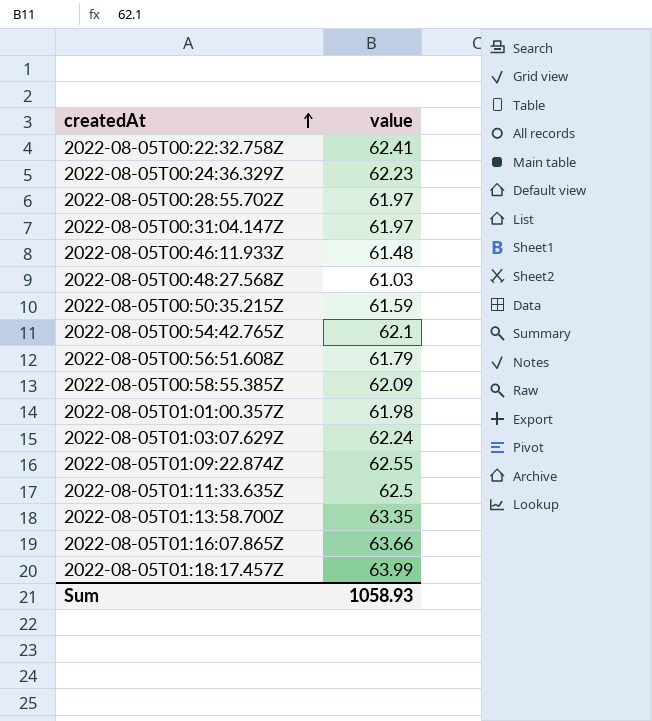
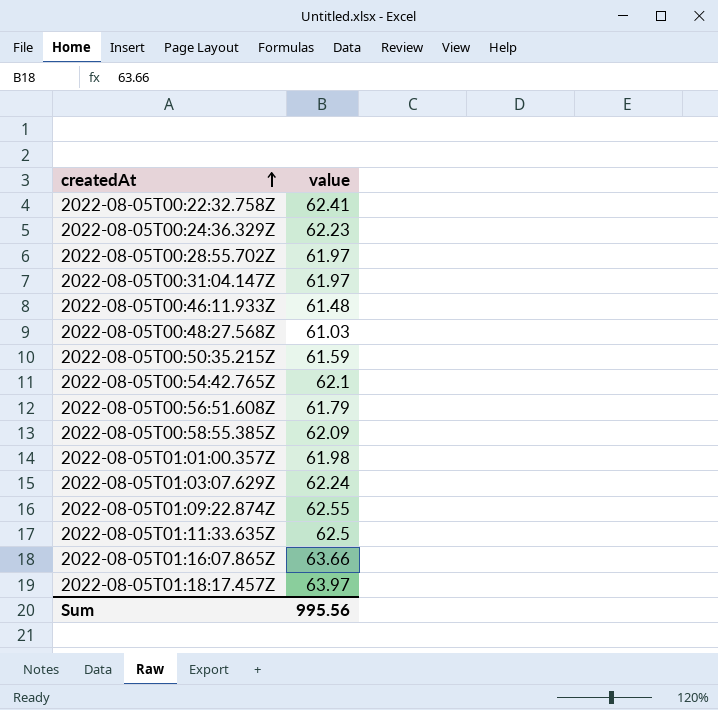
row 2022-08-05T01:13:58.700Z: 63.35 -> none
2022-08-05T01:18:17.457Z | value: 63.99 -> 63.97
Sum | value: 1058.93 -> 995.56

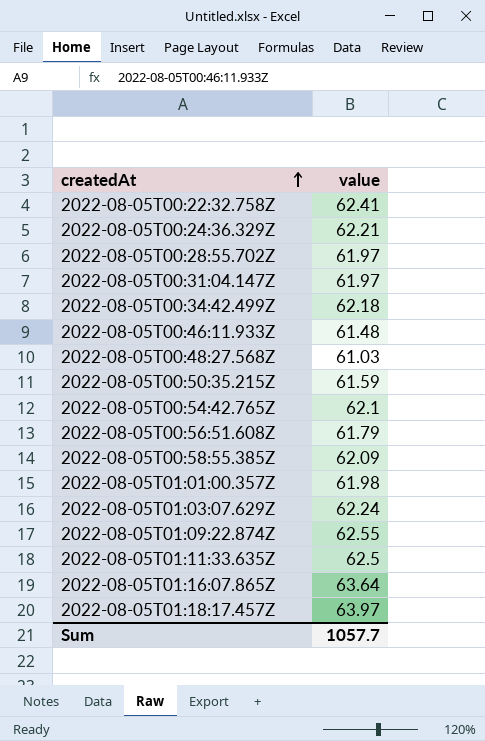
2022-08-05T00:24:36.329Z | value: 62.23 -> 62.21
row 2022-08-05T00:34:42.499Z: none -> 62.18
2022-08-05T01:16:07.865Z | value: 63.66 -> 63.64
Sum | value: 995.56 -> 1057.7

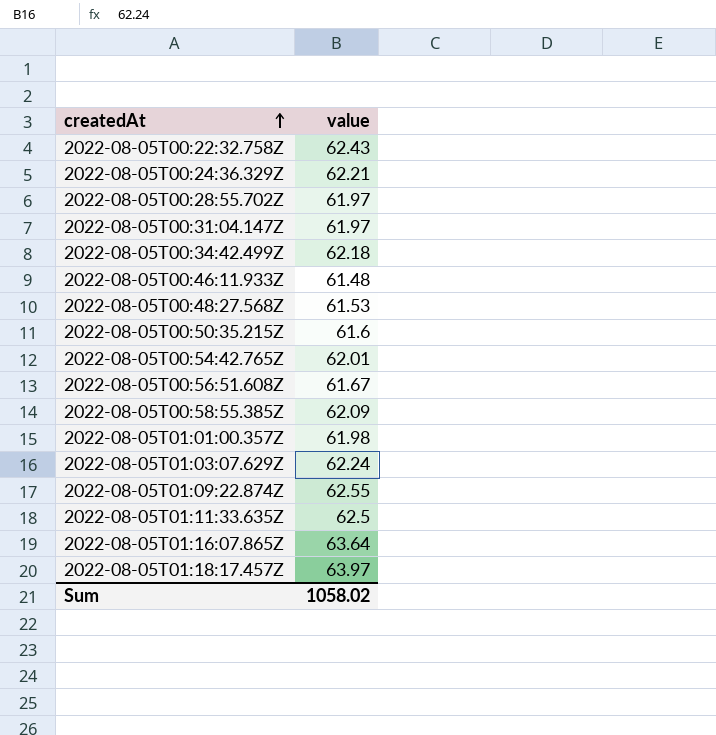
2022-08-05T00:22:32.758Z | value: 62.41 -> 62.43
2022-08-05T00:48:27.568Z | value: 61.03 -> 61.53
2022-08-05T00:50:35.215Z | value: 61.59 -> 61.6
2022-08-05T00:54:42.765Z | value: 62.1 -> 62.01
2022-08-05T00:56:51.608Z | value: 61.79 -> 61.67
Sum | value: 1057.7 -> 1058.02

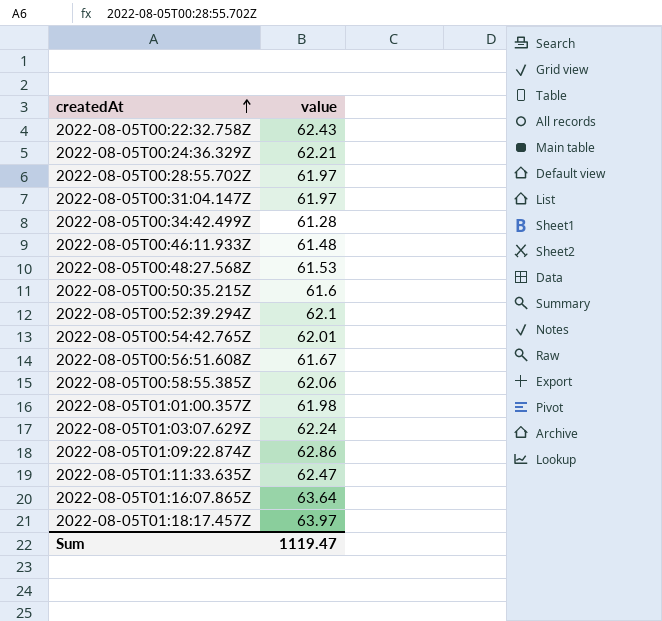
2022-08-05T00:34:42.499Z | value: 62.18 -> 61.28
row 2022-08-05T00:52:39.294Z: none -> 62.1
2022-08-05T00:58:55.385Z | value: 62.09 -> 62.06
2022-08-05T01:09:22.874Z | value: 62.55 -> 62.86
2022-08-05T01:11:33.635Z | value: 62.5 -> 62.47
Sum | value: 1058.02 -> 1119.47

